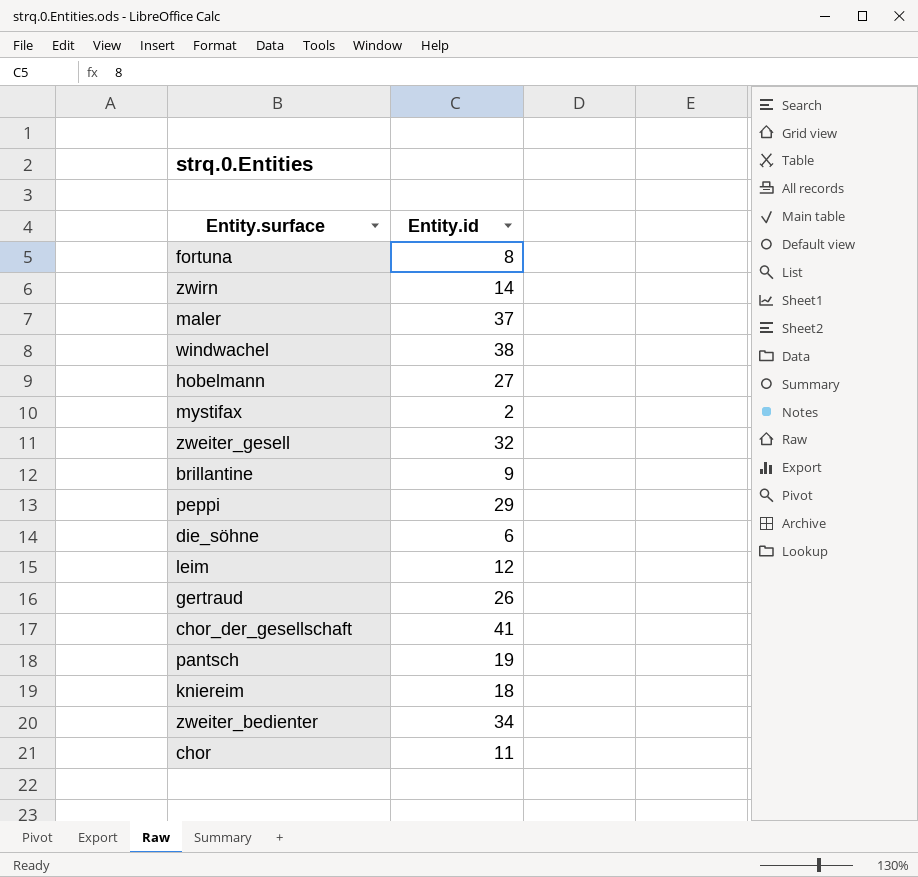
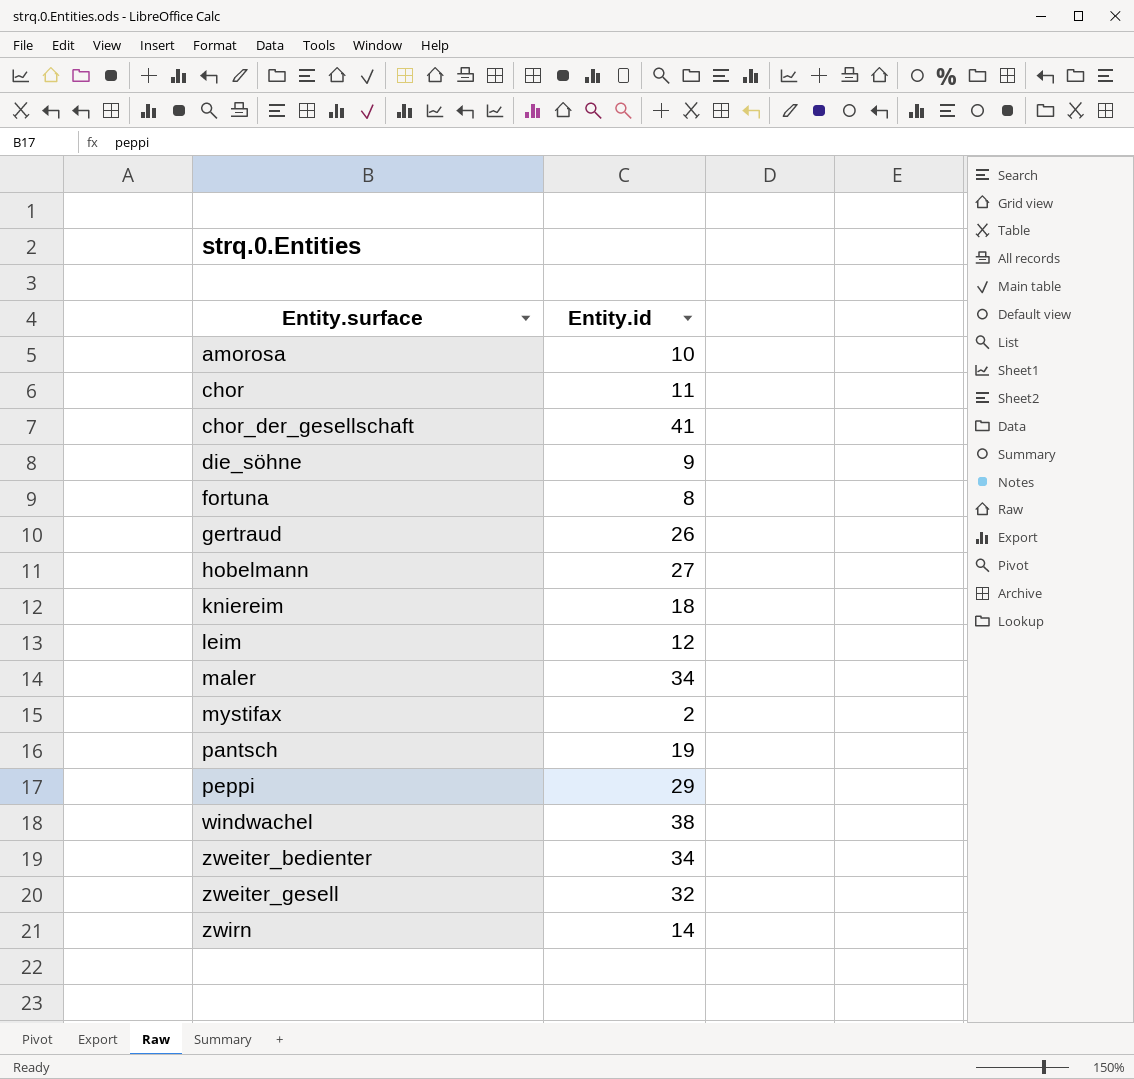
row order: none -> Entity.surface ascending
row brillantine: 9 -> none
row amorosa: none -> 10
die_söhne | Entity.id: 6 -> 9
maler | Entity.id: 37 -> 34

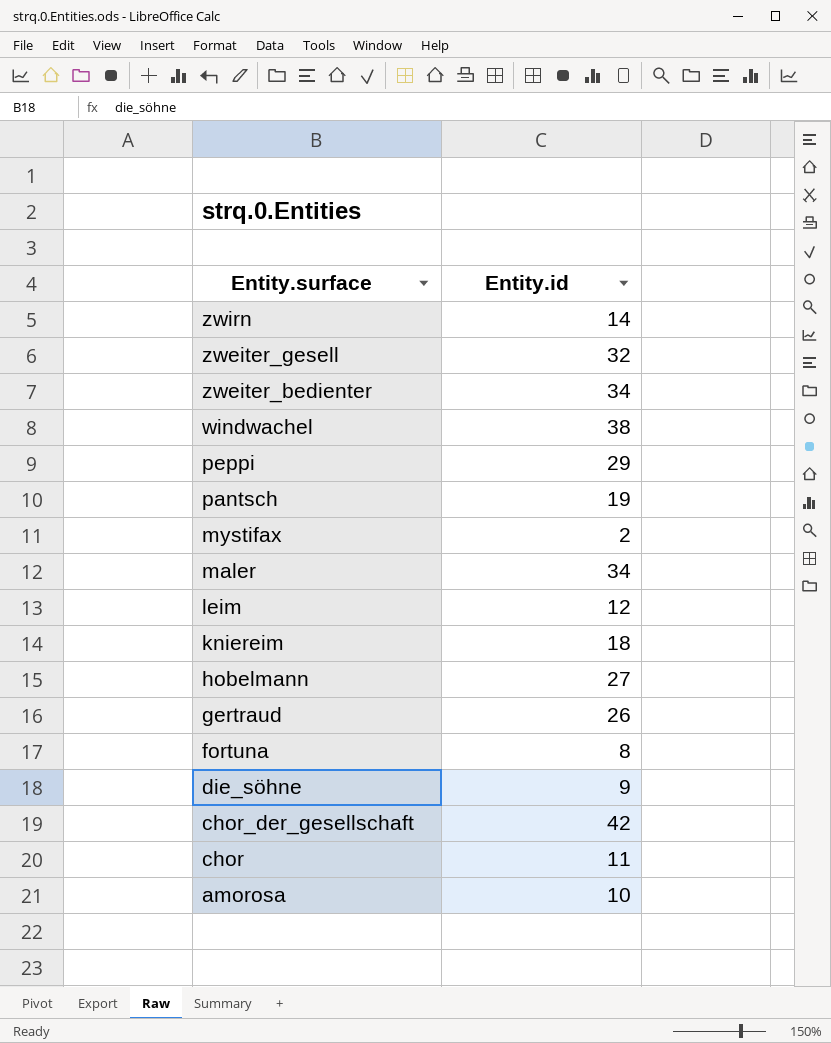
row order: Entity.surface ascending -> Entity.surface descending
chor_der_gesellschaft | Entity.id: 41 -> 42

